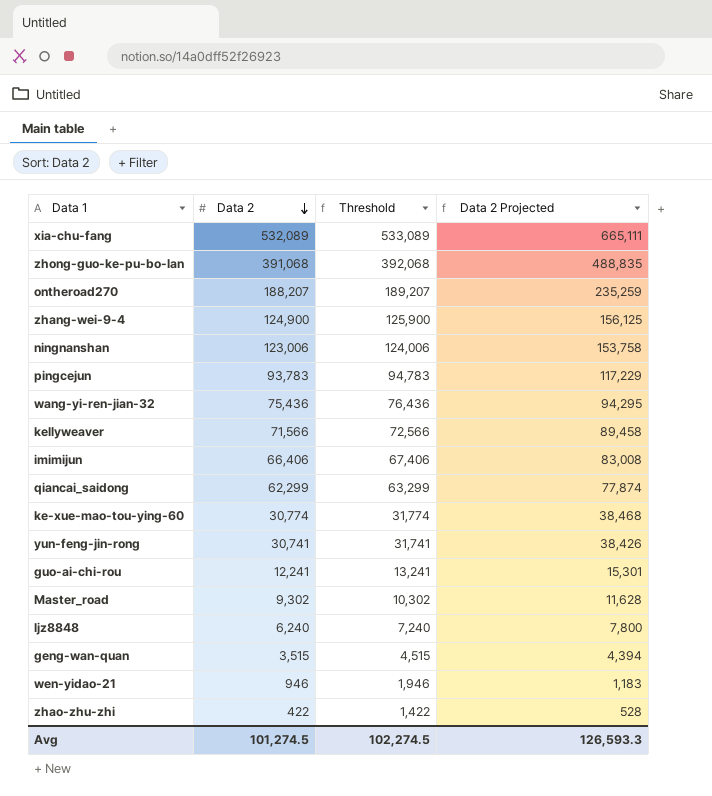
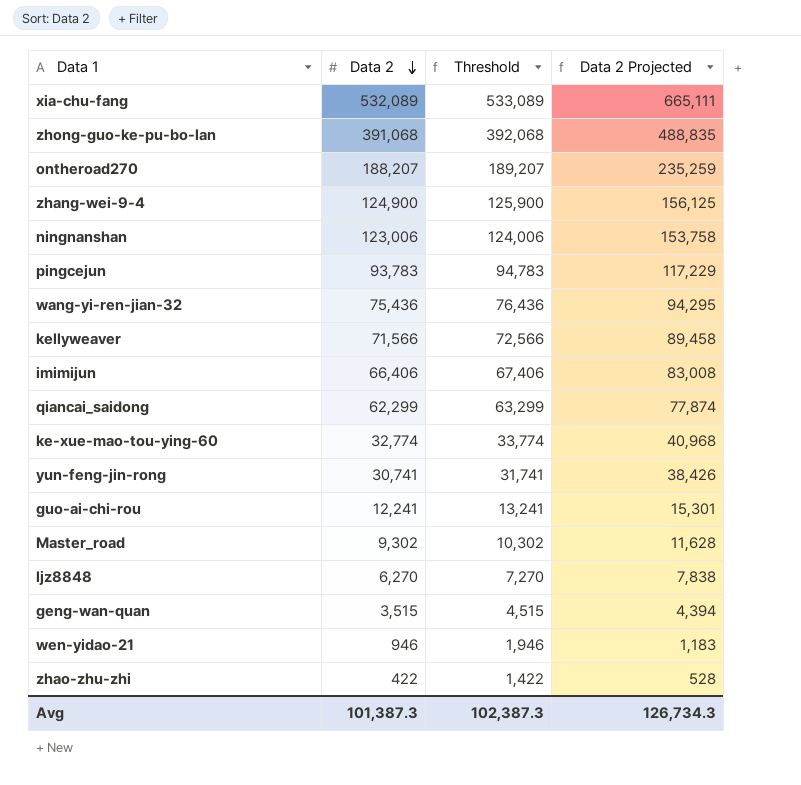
ke-xue-mao-tou-ying-60 | Data 2: 30,774 -> 32,774
ke-xue-mao-tou-ying-60 | Threshold: 31,774 -> 33,774
ke-xue-mao-tou-ying-60 | Data 2 Projected: 38,468 -> 40,968
ljz8848 | Data 2: 6,240 -> 6,270
ljz8848 | Threshold: 7,240 -> 7,270
ljz8848 | Data 2 Projected: 7,800 -> 7,838
Avg | Data 2: 101,274.5 -> 101,387.3
Avg | Threshold: 102,274.5 -> 102,387.3
Avg | Data 2 Projected: 126,593.3 -> 126,734.3

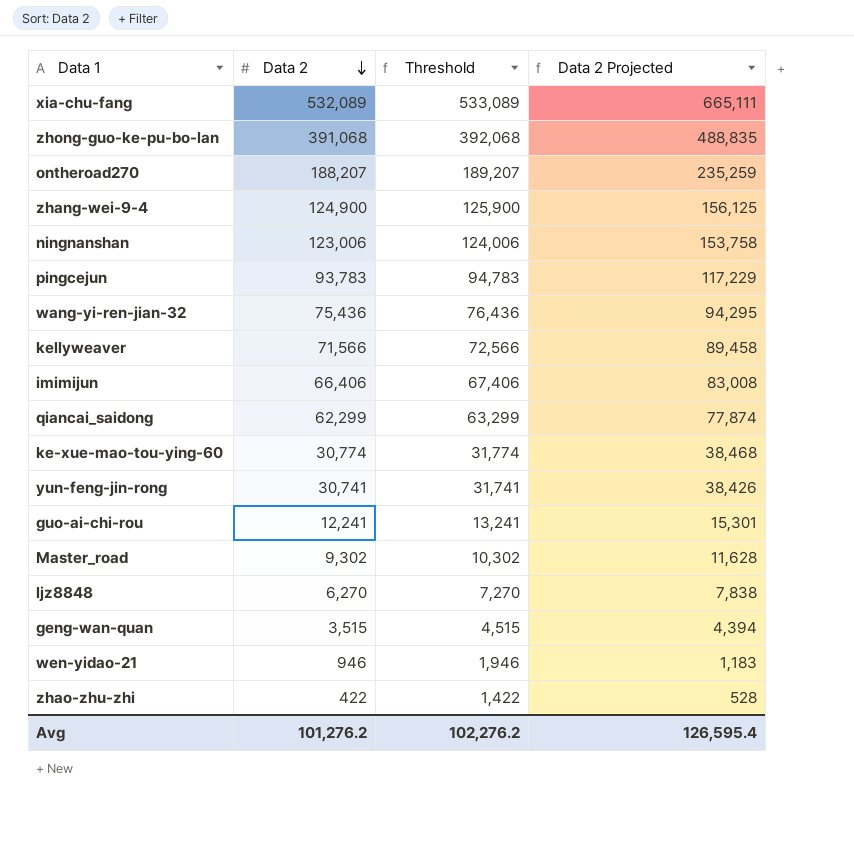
ke-xue-mao-tou-ying-60 | Data 2: 32,774 -> 30,774
ke-xue-mao-tou-ying-60 | Threshold: 33,774 -> 31,774
ke-xue-mao-tou-ying-60 | Data 2 Projected: 40,968 -> 38,468
Avg | Data 2: 101,387.3 -> 101,276.2
Avg | Threshold: 102,387.3 -> 102,276.2
Avg | Data 2 Projected: 126,734.3 -> 126,595.4

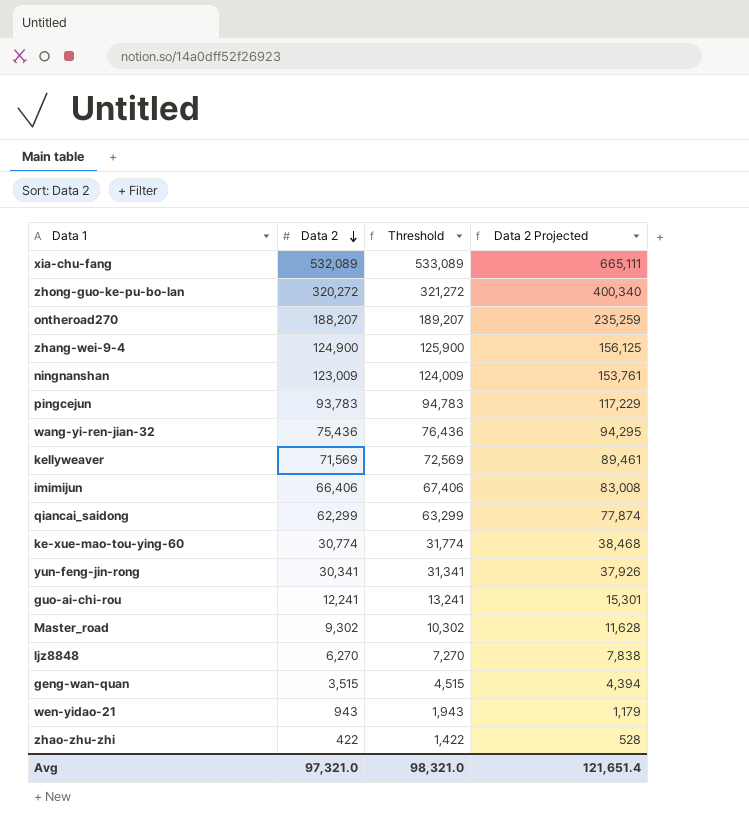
zhong-guo-ke-pu-bo-lan | Data 2: 391,068 -> 320,272
zhong-guo-ke-pu-bo-lan | Threshold: 392,068 -> 321,272
zhong-guo-ke-pu-bo-lan | Data 2 Projected: 488,835 -> 400,340
ningnanshan | Data 2: 123,006 -> 123,009
ningnanshan | Threshold: 124,006 -> 124,009
ningnanshan | Data 2 Projected: 153,758 -> 153,761
kellyweaver | Data 2: 71,566 -> 71,569
kellyweaver | Threshold: 72,566 -> 72,569
kellyweaver | Data 2 Projected: 89,458 -> 89,461
yun-feng-jin-rong | Data 2: 30,741 -> 30,341
yun-feng-jin-rong | Threshold: 31,741 -> 31,341
yun-feng-jin-rong | Data 2 Projected: 38,426 -> 37,926
wen-yidao-21 | Data 2: 946 -> 943
wen-yidao-21 | Threshold: 1,946 -> 1,943
wen-yidao-21 | Data 2 Projected: 1,183 -> 1,179
Avg | Data 2: 101,276.2 -> 97,321.0
Avg | Threshold: 102,276.2 -> 98,321.0
Avg | Data 2 Projected: 126,595.4 -> 121,651.4

